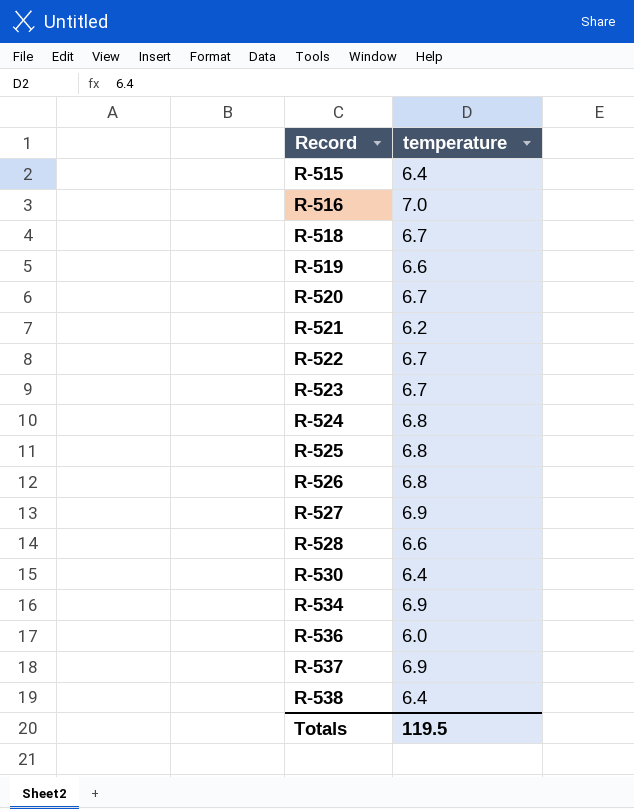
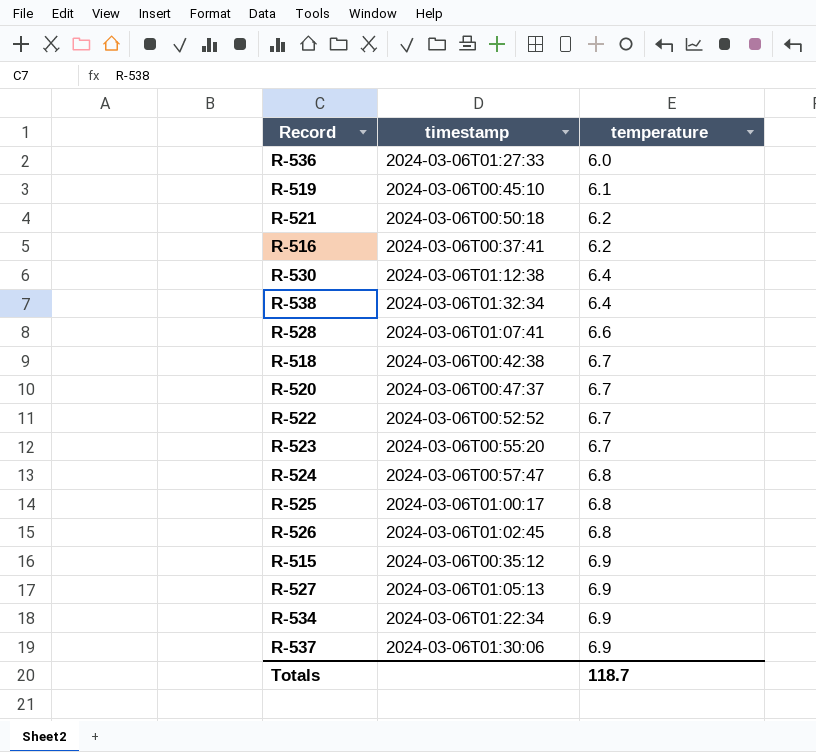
row order: Record ascending -> temperature ascending
column timestamp | position: none -> 2
R-519 | temperature: 6.6 -> 6.1
R-516 | temperature: 7.0 -> 6.2
R-515 | temperature: 6.4 -> 6.9
Totals | temperature: 119.5 -> 118.7

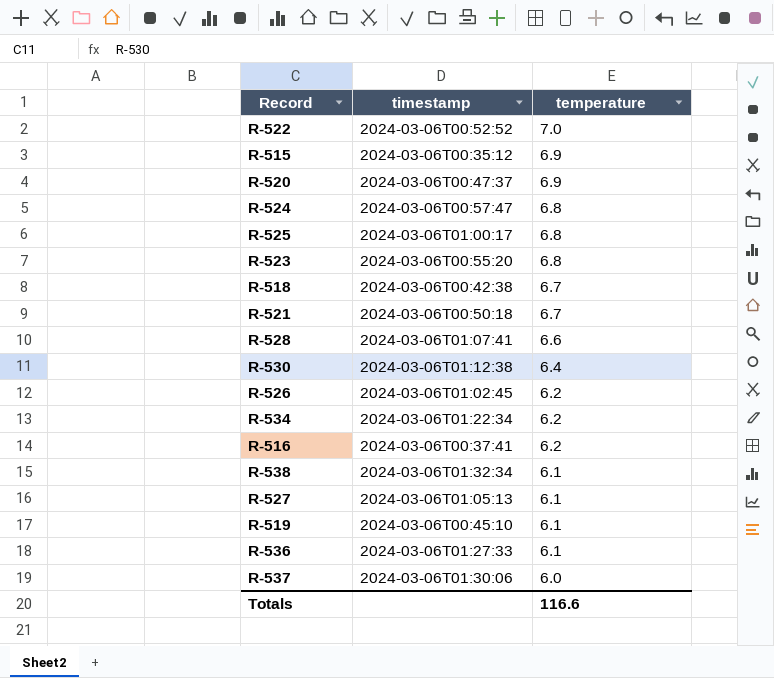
row order: temperature ascending -> temperature descending
R-522 | temperature: 6.7 -> 7.0
R-520 | temperature: 6.7 -> 6.9
R-523 | temperature: 6.7 -> 6.8
R-521 | temperature: 6.2 -> 6.7
R-526 | temperature: 6.8 -> 6.2
R-534 | temperature: 6.9 -> 6.2
R-538 | temperature: 6.4 -> 6.1
R-527 | temperature: 6.9 -> 6.1
R-536 | temperature: 6.0 -> 6.1
R-537 | temperature: 6.9 -> 6.0
Totals | temperature: 118.7 -> 116.6

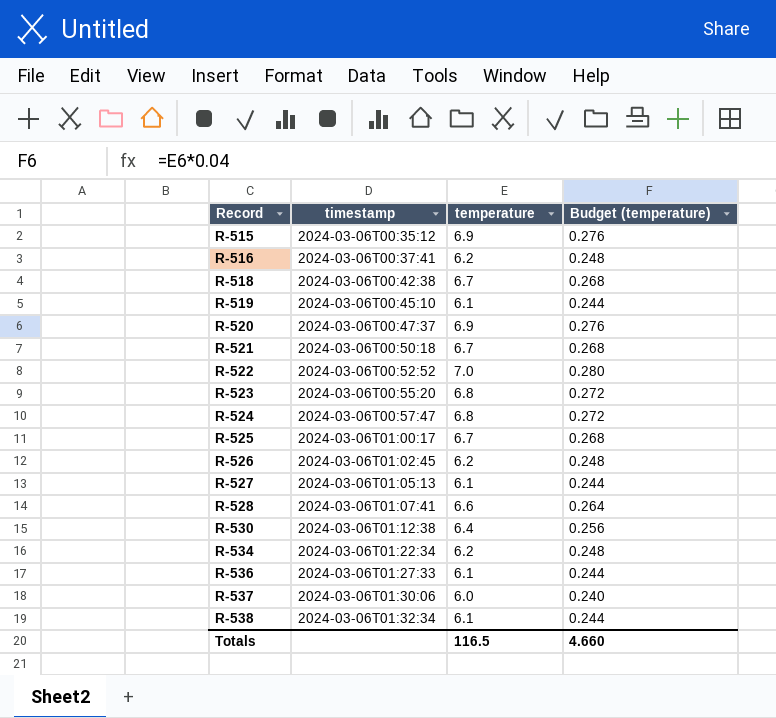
row order: temperature descending -> Record ascending
column Budget (temperature) | formula: none -> [temperature] * 0.04
R-525 | temperature: 6.8 -> 6.7
Totals | temperature: 116.6 -> 116.5

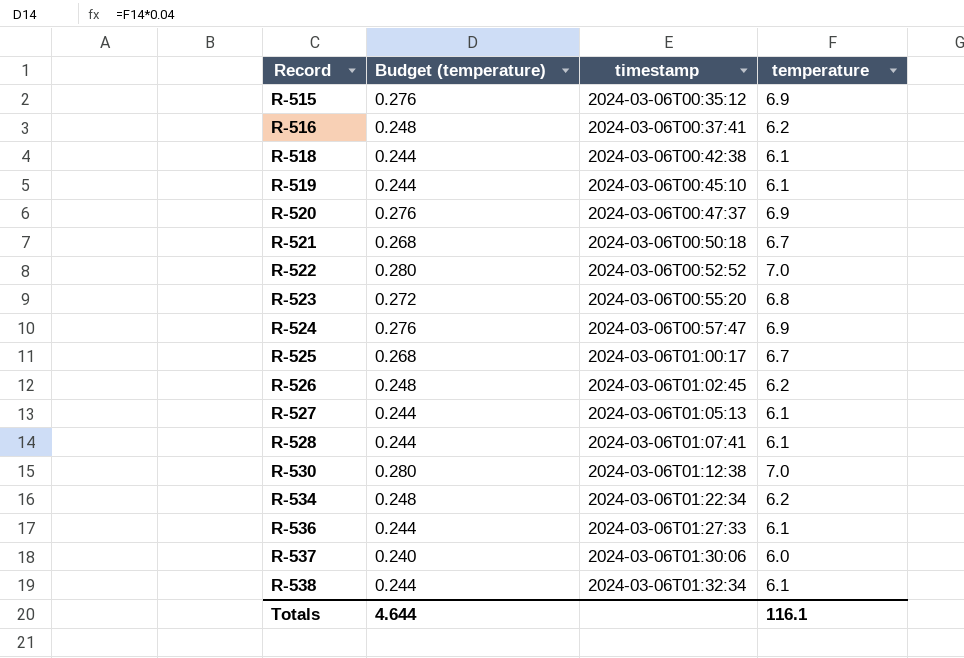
column Budget (temperature) | position: 4 -> 2
R-518 | Budget (temperature): 0.268 -> 0.244
R-518 | temperature: 6.7 -> 6.1
R-524 | Budget (temperature): 0.272 -> 0.276
R-524 | temperature: 6.8 -> 6.9
R-528 | Budget (temperature): 0.264 -> 0.244
R-528 | temperature: 6.6 -> 6.1
R-530 | Budget (temperature): 0.256 -> 0.280
R-530 | temperature: 6.4 -> 7.0
Totals | Budget (temperature): 4.660 -> 4.644
Totals | temperature: 116.5 -> 116.1

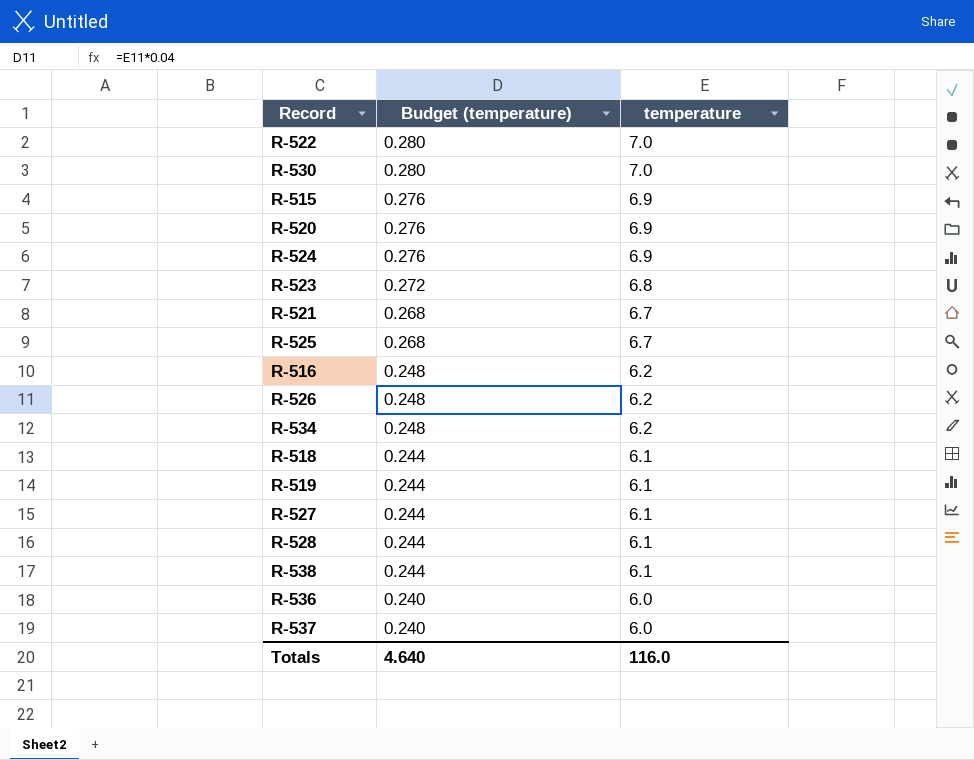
row order: Record ascending -> Budget (temperature) descending
column timestamp | position: 3 -> none
R-536 | Budget (temperature): 0.244 -> 0.240
R-536 | temperature: 6.1 -> 6.0
Totals | Budget (temperature): 4.644 -> 4.640
Totals | temperature: 116.1 -> 116.0

